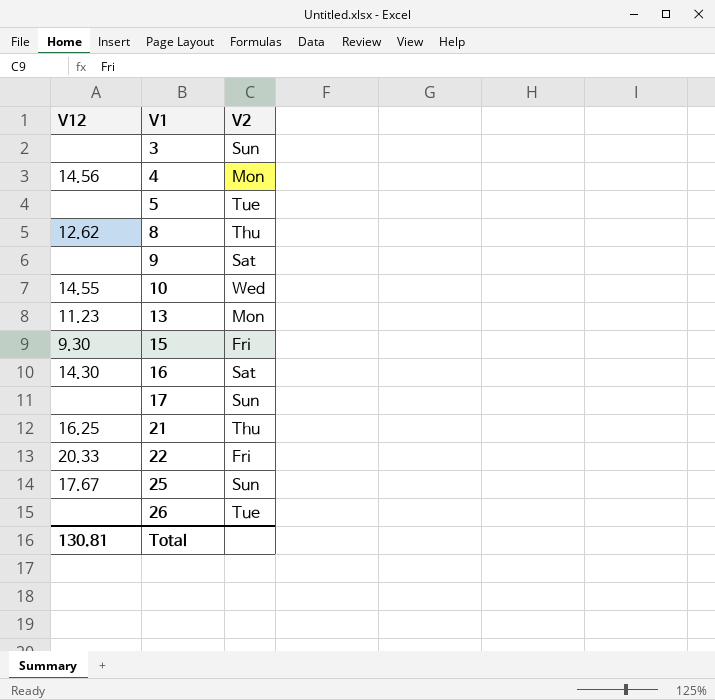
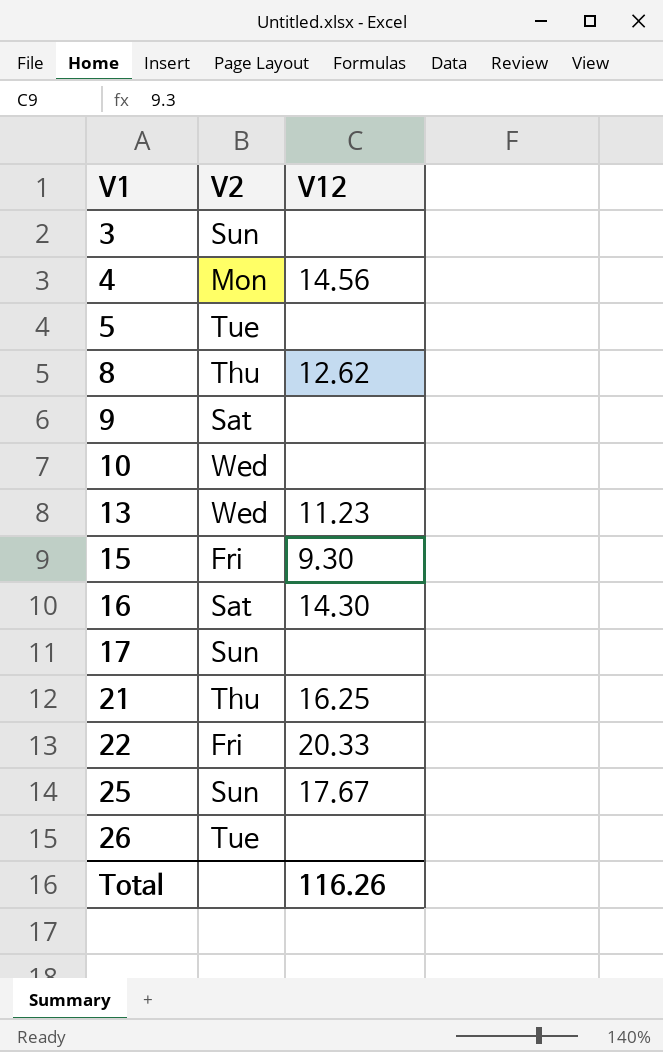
column V12 | position: 1 -> 3
10 | V12: 14.55 -> none
13 | V2: Mon -> Wed
Total | V12: 130.81 -> 116.26

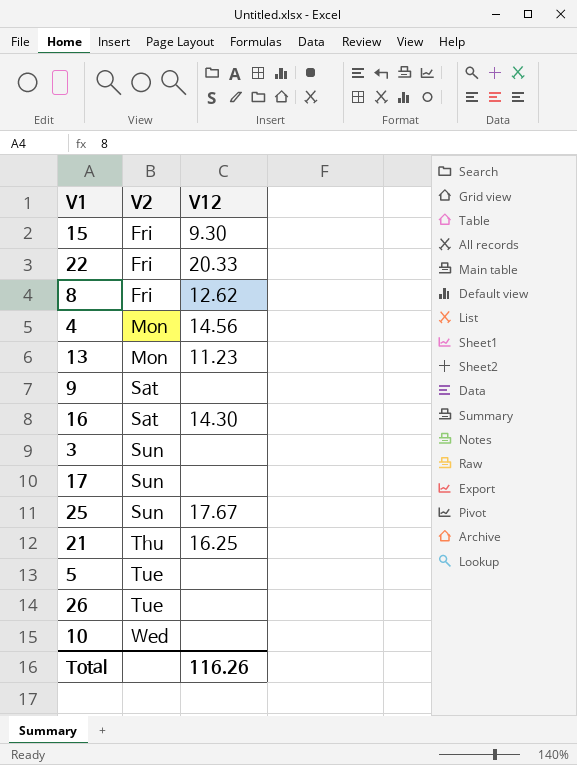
row order: V1 ascending -> V2 ascending
8 | V2: Thu -> Fri
13 | V2: Wed -> Mon

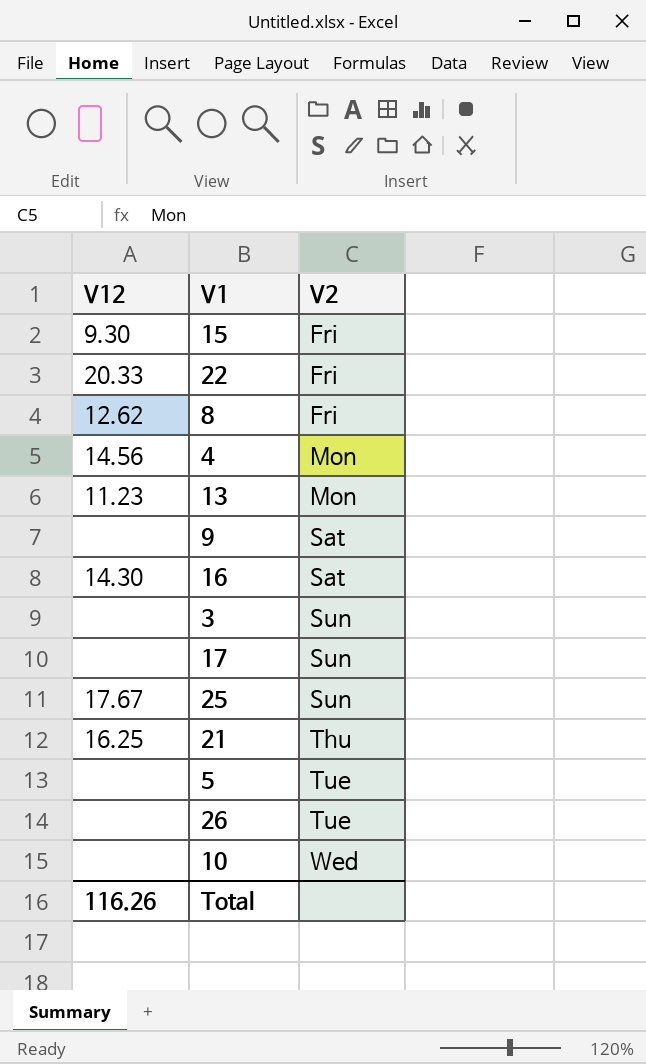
column V12 | position: 3 -> 1

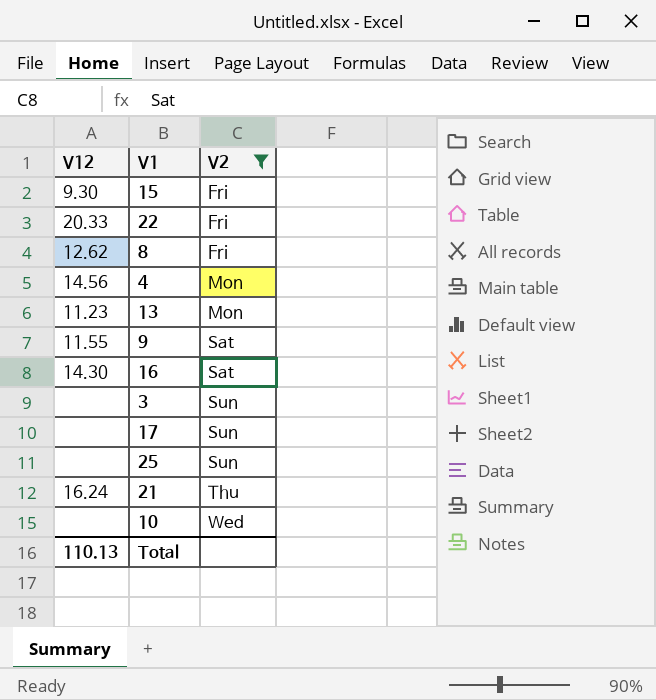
filter: none -> V2 != Tue
9 | V12: none -> 11.55
25 | V12: 17.67 -> none
21 | V12: 16.25 -> 16.24
Total | V12: 116.26 -> 110.13

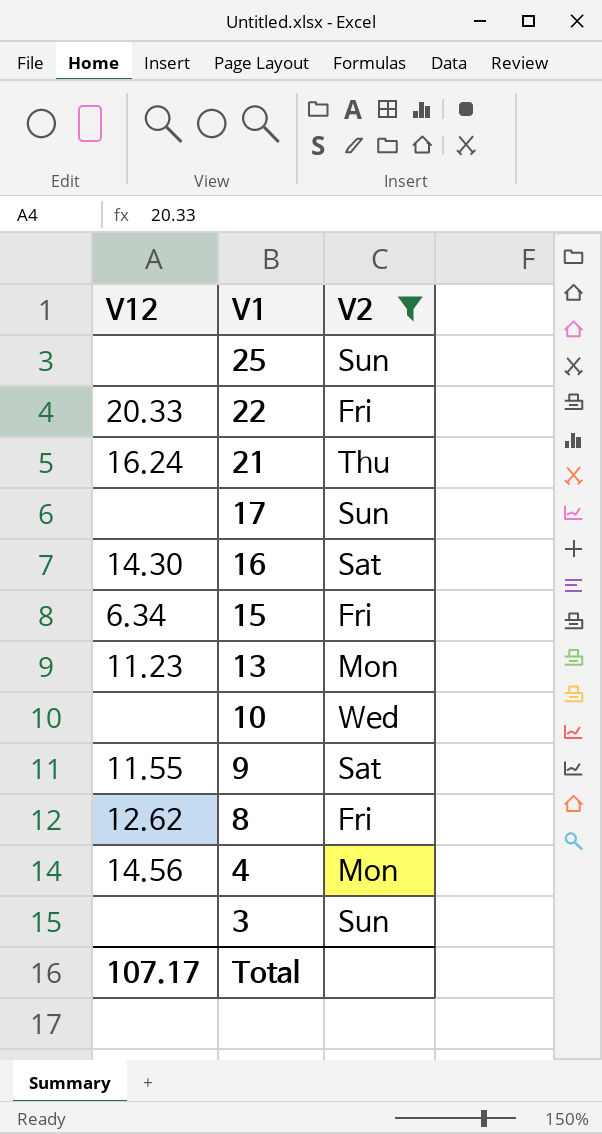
row order: V2 ascending -> V1 descending
15 | V12: 9.30 -> 6.34
Total | V12: 110.13 -> 107.17

